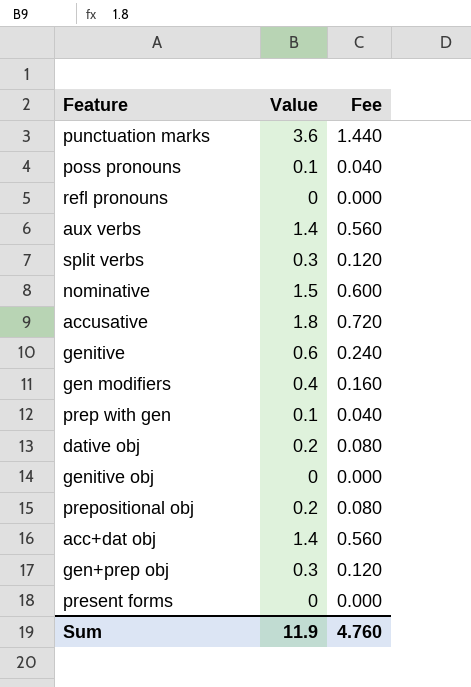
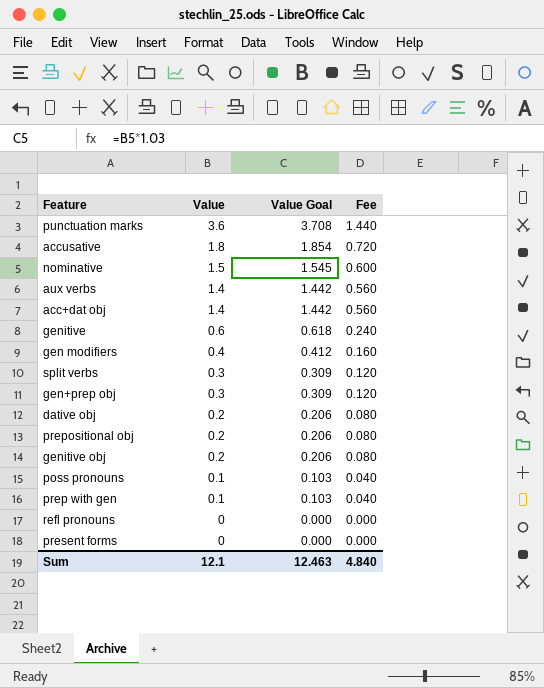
row order: none -> Value descending
column Value Goal | formula: none -> [Value] * 1.03
genitive obj | Value: 0 -> 0.2
genitive obj | Fee: 0.000 -> 0.080
Sum | Value: 11.9 -> 12.1
Sum | Fee: 4.760 -> 4.840

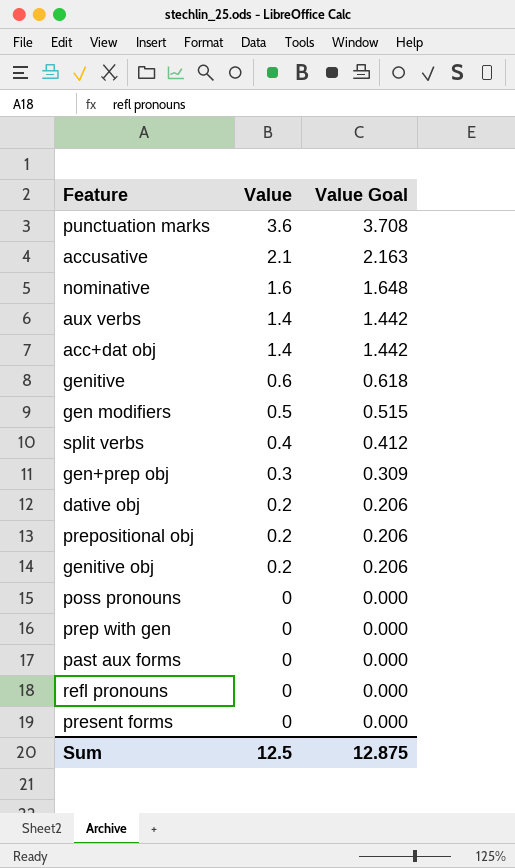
column Fee | formula: [Value] * 0.4 -> none
accusative | Value: 1.8 -> 2.1
accusative | Value Goal: 1.854 -> 2.163
nominative | Value: 1.5 -> 1.6
nominative | Value Goal: 1.545 -> 1.648
gen modifiers | Value: 0.4 -> 0.5
gen modifiers | Value Goal: 0.412 -> 0.515
split verbs | Value: 0.3 -> 0.4
split verbs | Value Goal: 0.309 -> 0.412
poss pronouns | Value: 0.1 -> 0
poss pronouns | Value Goal: 0.103 -> 0.000
prep with gen | Value: 0.1 -> 0
prep with gen | Value Goal: 0.103 -> 0.000
row past aux forms: none -> 0 | 0.000
Sum | Value: 12.1 -> 12.5
Sum | Value Goal: 12.463 -> 12.875

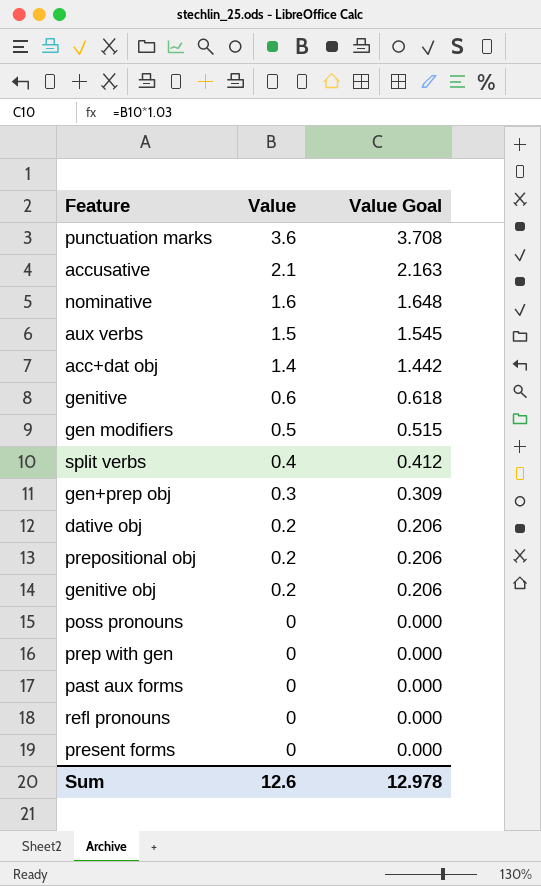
aux verbs | Value: 1.4 -> 1.5
aux verbs | Value Goal: 1.442 -> 1.545
Sum | Value: 12.5 -> 12.6
Sum | Value Goal: 12.875 -> 12.978

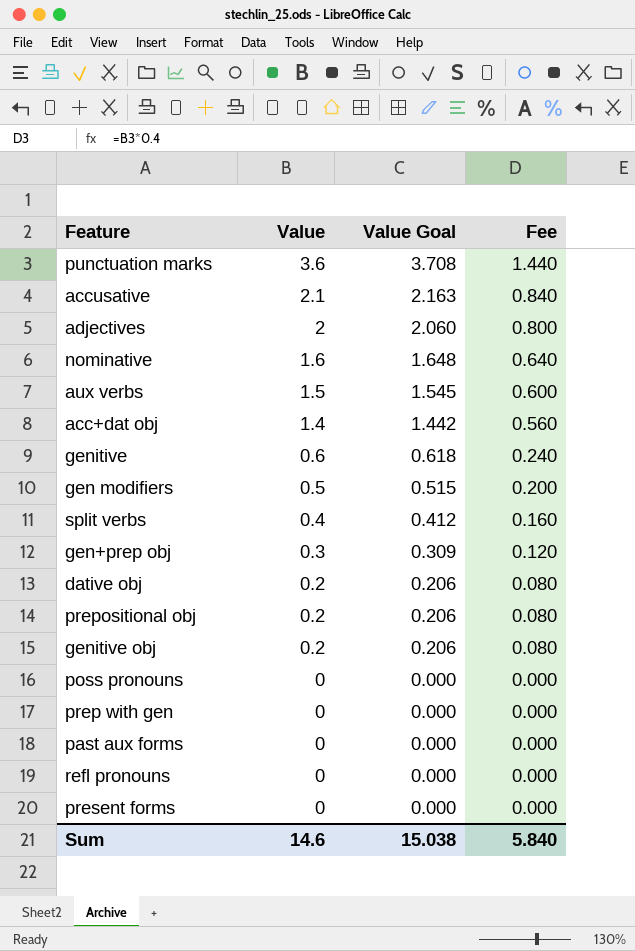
column Fee | formula: none -> [Value] * 0.4
row adjectives: none -> 2 | 2.060 | 0.800
Sum | Value: 12.6 -> 14.6
Sum | Value Goal: 12.978 -> 15.038

